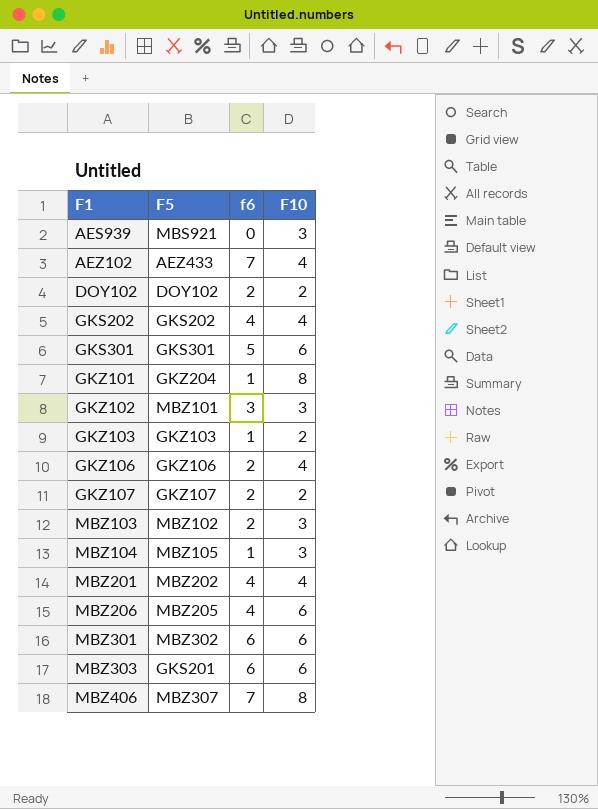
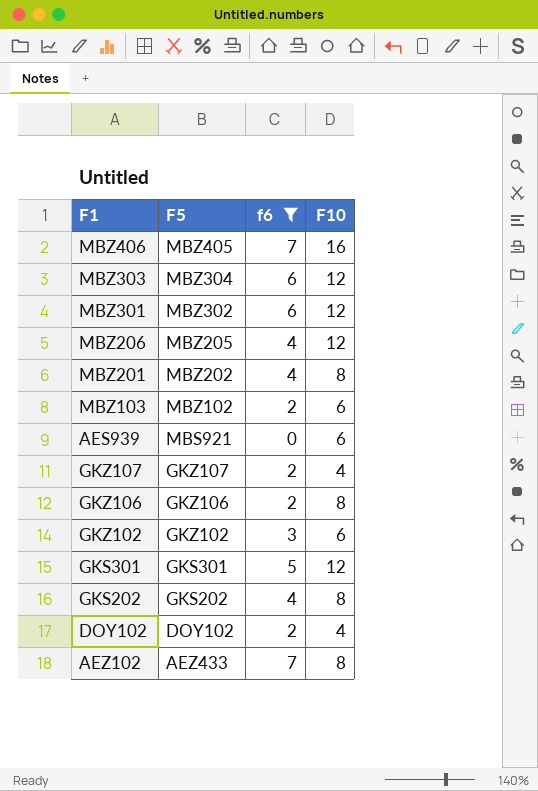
filter: none -> f6 != 1
row order: F1 ascending -> F5 descending
MBZ406 | F5: MBZ307 -> MBZ405
MBZ406 | F10: 8 -> 16
MBZ303 | F5: GKS201 -> MBZ304
MBZ303 | F10: 6 -> 12
MBZ301 | F10: 6 -> 12
MBZ206 | F10: 6 -> 12
MBZ201 | F10: 4 -> 8
MBZ103 | F10: 3 -> 6
AES939 | F10: 3 -> 6
GKZ107 | F10: 2 -> 4
GKZ106 | F10: 4 -> 8
GKZ102 | F5: MBZ101 -> GKZ102
GKZ102 | F10: 3 -> 6
GKS301 | F10: 6 -> 12
GKS202 | F10: 4 -> 8
DOY102 | F10: 2 -> 4
AEZ102 | F10: 4 -> 8

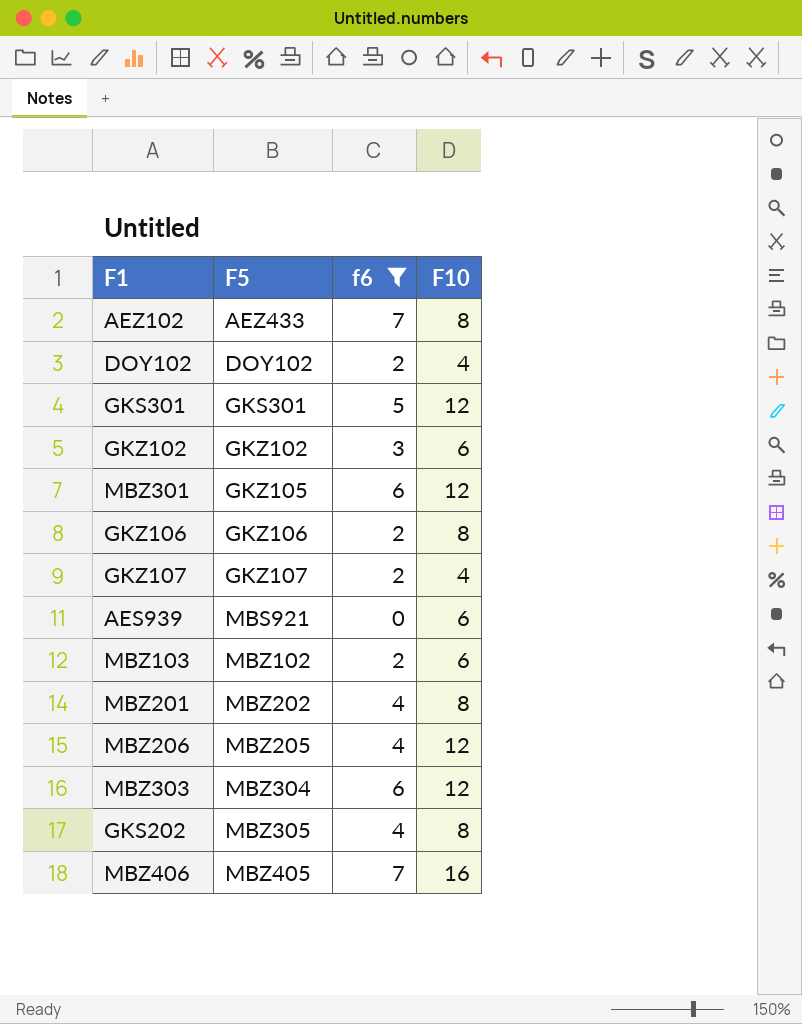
row order: F5 descending -> F5 ascending
MBZ301 | F5: MBZ302 -> GKZ105
GKS202 | F5: GKS202 -> MBZ305

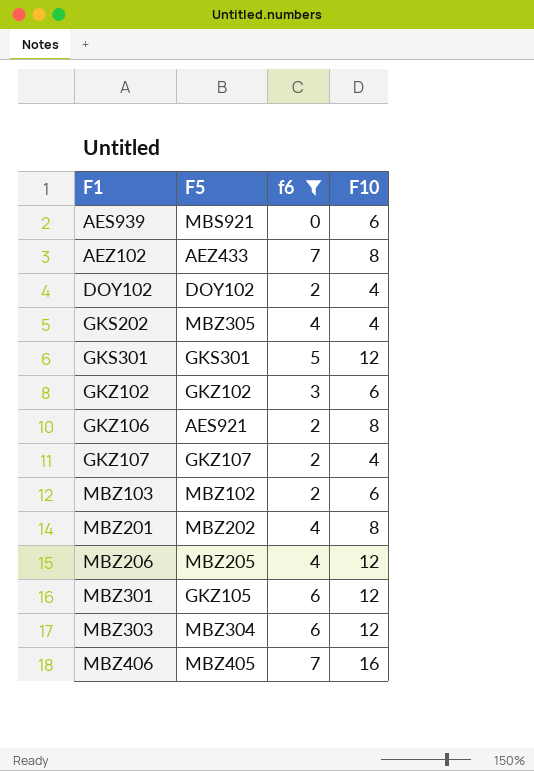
row order: F5 ascending -> F1 ascending
GKS202 | F10: 8 -> 4
GKZ106 | F5: GKZ106 -> AES921

